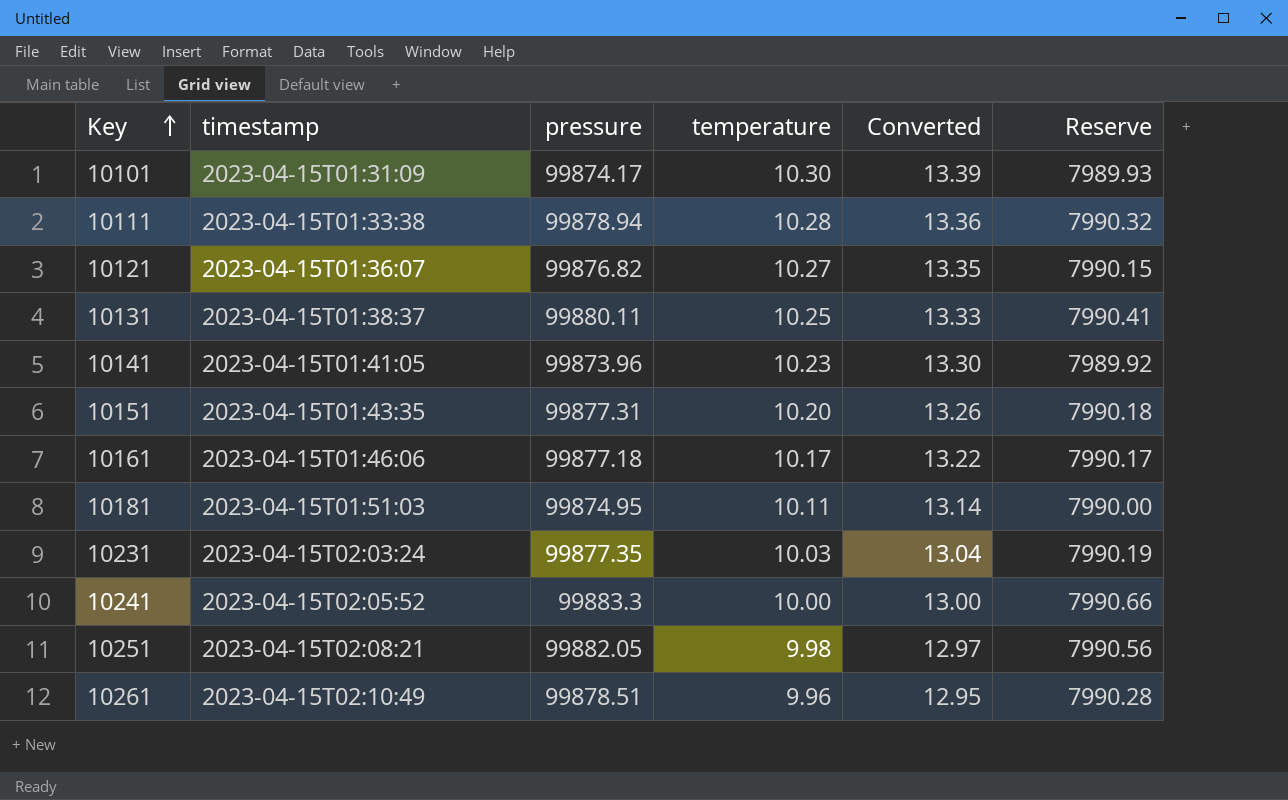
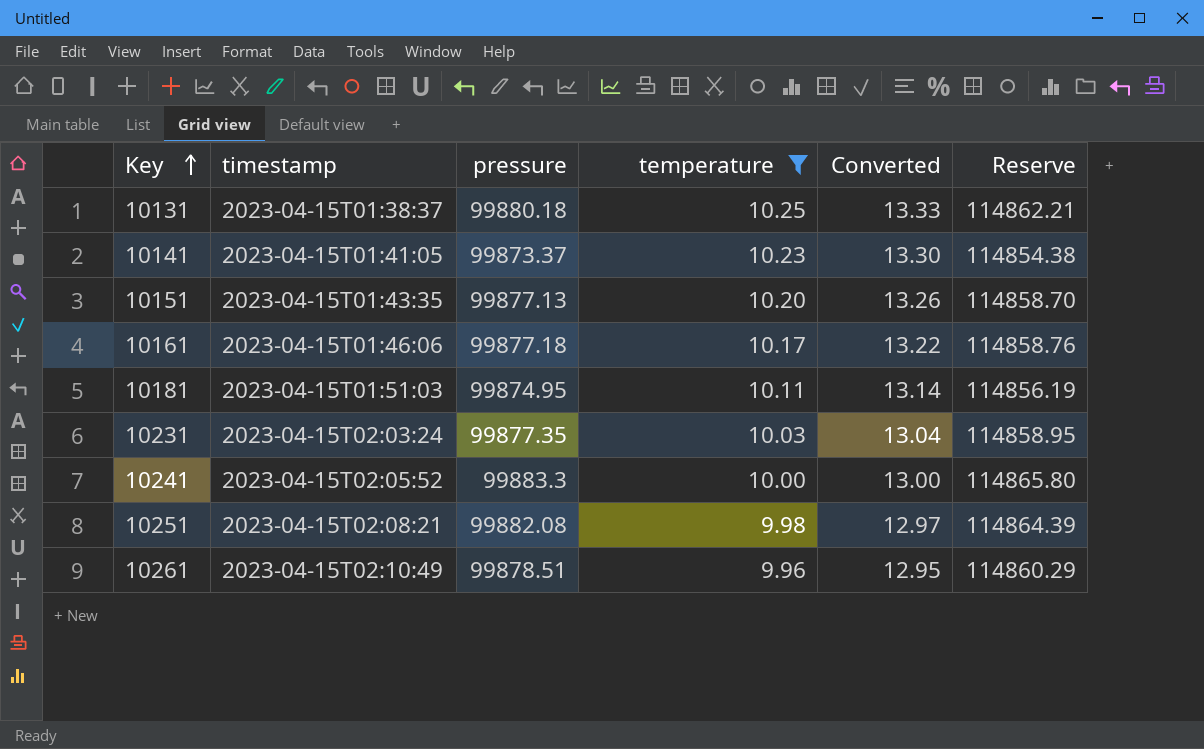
filter: none -> temperature <= 10.25
column Reserve | formula: [pressure] * 0.08 -> [pressure] * 1.15
10131 | pressure: 99880.11 -> 99880.18
10141 | pressure: 99873.96 -> 99873.37
10151 | pressure: 99877.31 -> 99877.13
10251 | pressure: 99882.05 -> 99882.08

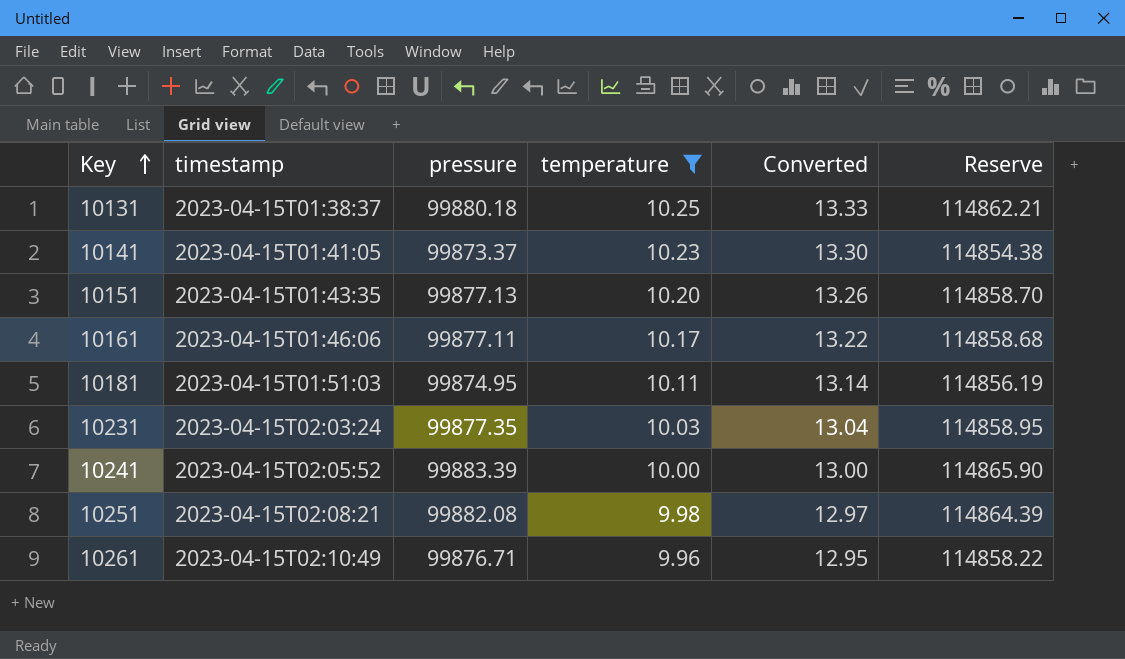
10161 | pressure: 99877.18 -> 99877.11
10161 | Reserve: 114858.76 -> 114858.68
10241 | pressure: 99883.3 -> 99883.39
10241 | Reserve: 114865.80 -> 114865.90
10261 | pressure: 99878.51 -> 99876.71
10261 | Reserve: 114860.29 -> 114858.22

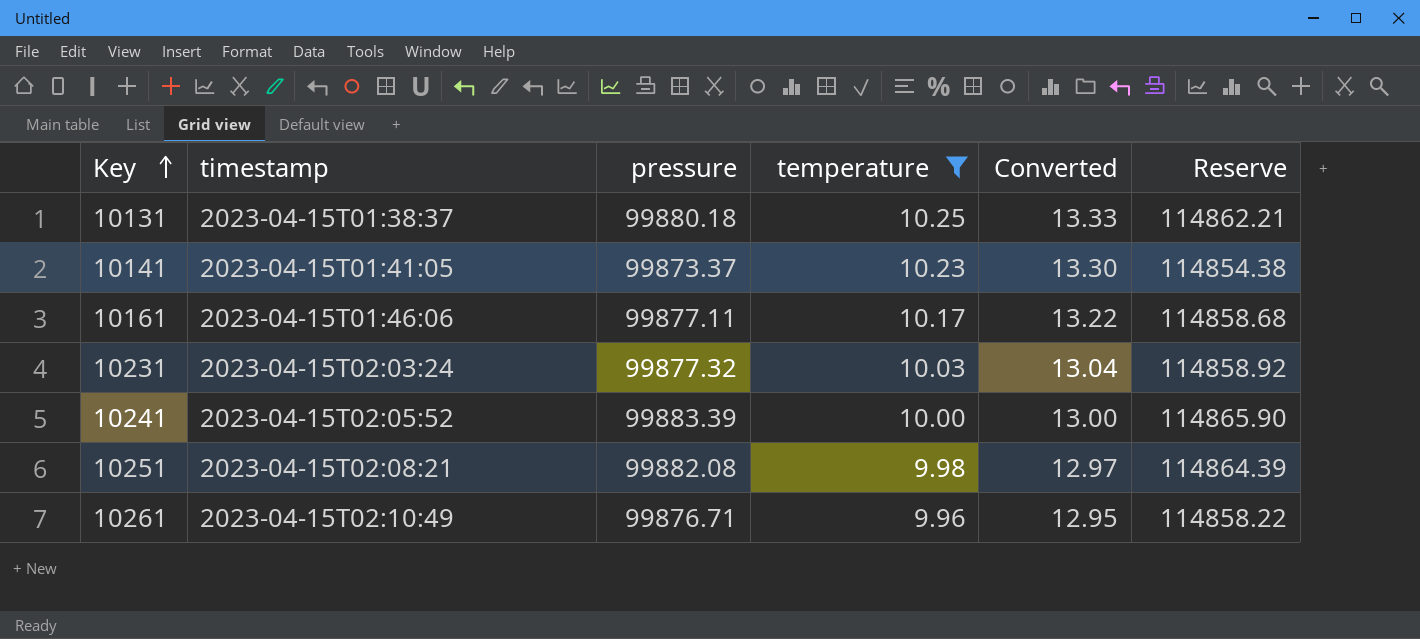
row 10151: 2023-04-15T01:43:35 | 99877.13 | 10.20 | 13.26 | 114858.70 -> none
row 10181: 2023-04-15T01:51:03 | 99874.95 | 10.11 | 13.14 | 114856.19 -> none
10231 | pressure: 99877.35 -> 99877.32
10231 | Reserve: 114858.95 -> 114858.92

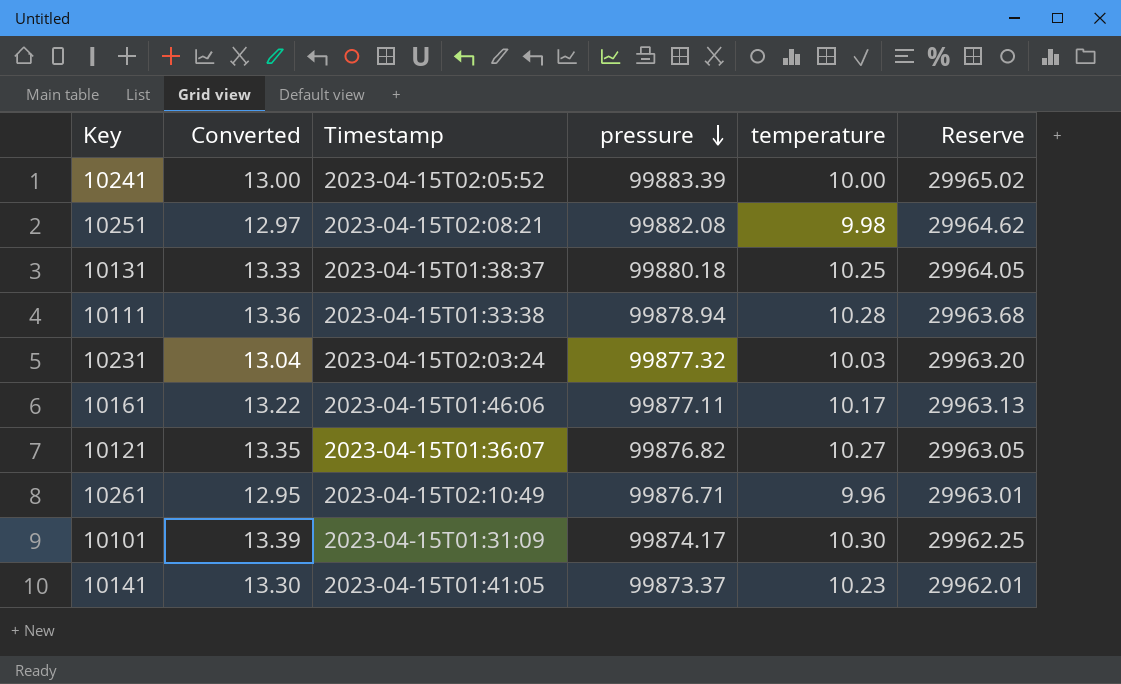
filter: temperature <= 10.25 -> none
row order: Key ascending -> pressure descending
column Converted | position: 5 -> 2
column name: timestamp -> Timestamp
column Reserve | formula: [pressure] * 1.15 -> [pressure] * 0.3

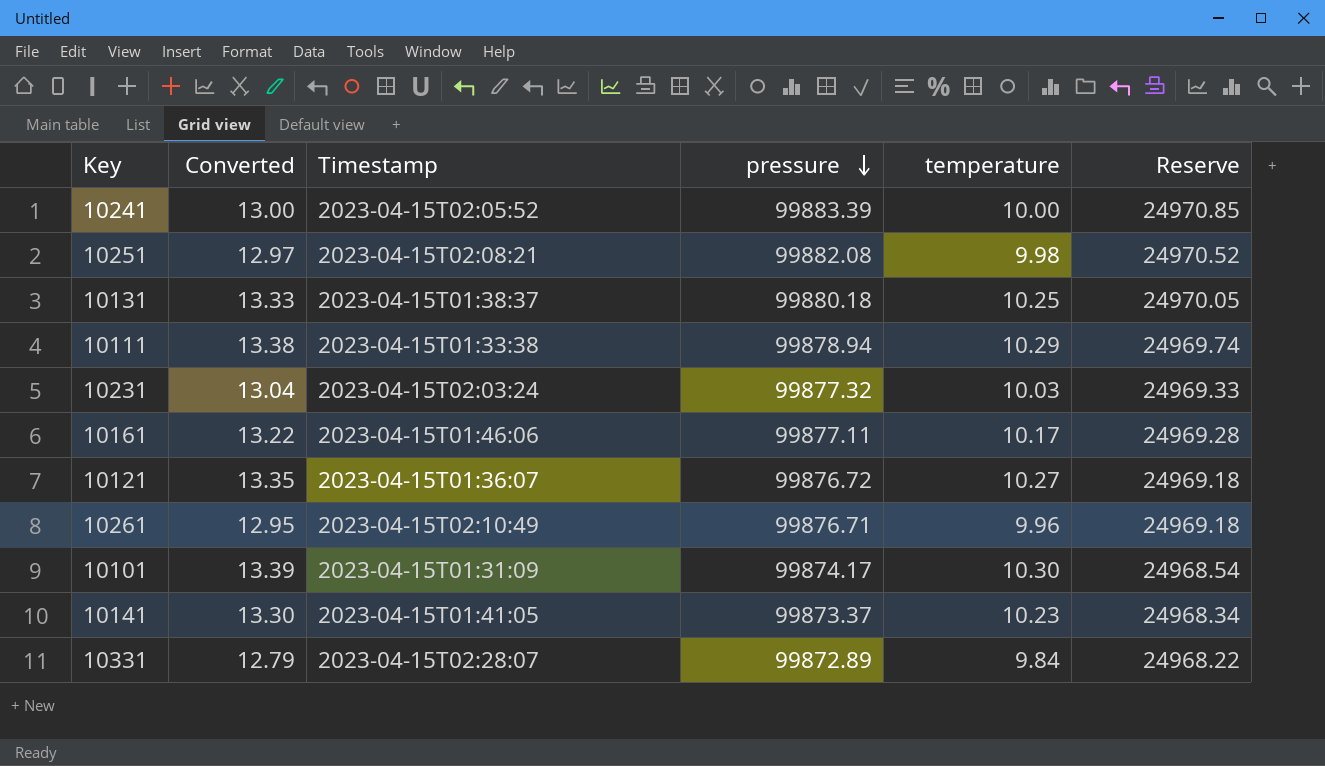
column Reserve | formula: [pressure] * 0.3 -> [pressure] * 0.25
10111 | Converted: 13.36 -> 13.38
10111 | temperature: 10.28 -> 10.29
10121 | pressure: 99876.82 -> 99876.72
row 10331: none -> 12.79 | 2023-04-15T02:28:07 | 99872.89 | 9.84 | 24968.22

